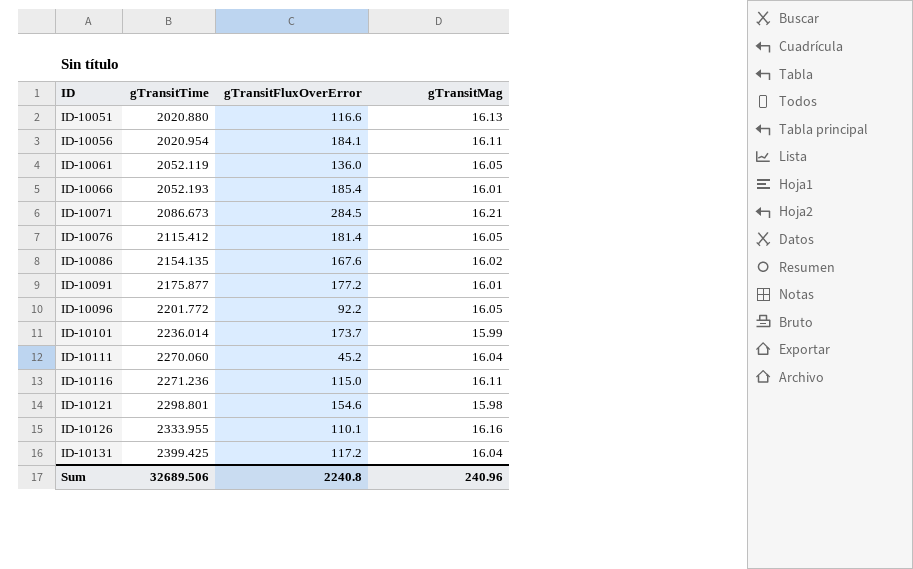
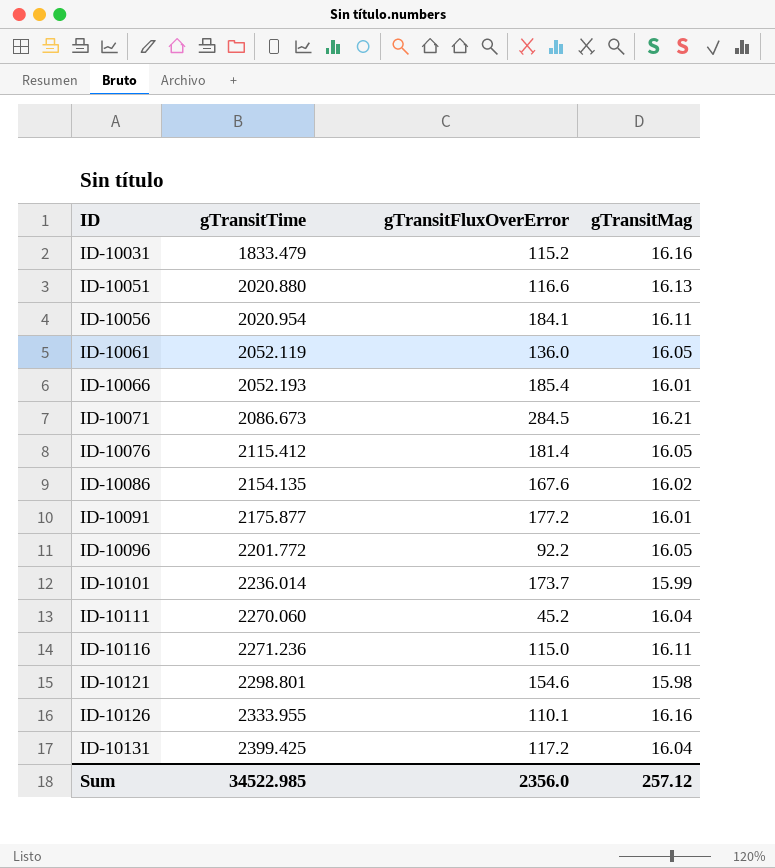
row ID-10031: none -> 1833.479 | 115.2 | 16.16
Sum | gTransitTime: 32689.506 -> 34522.985
Sum | gTransitFluxOverError: 2240.8 -> 2356.0
Sum | gTransitMag: 240.96 -> 257.12

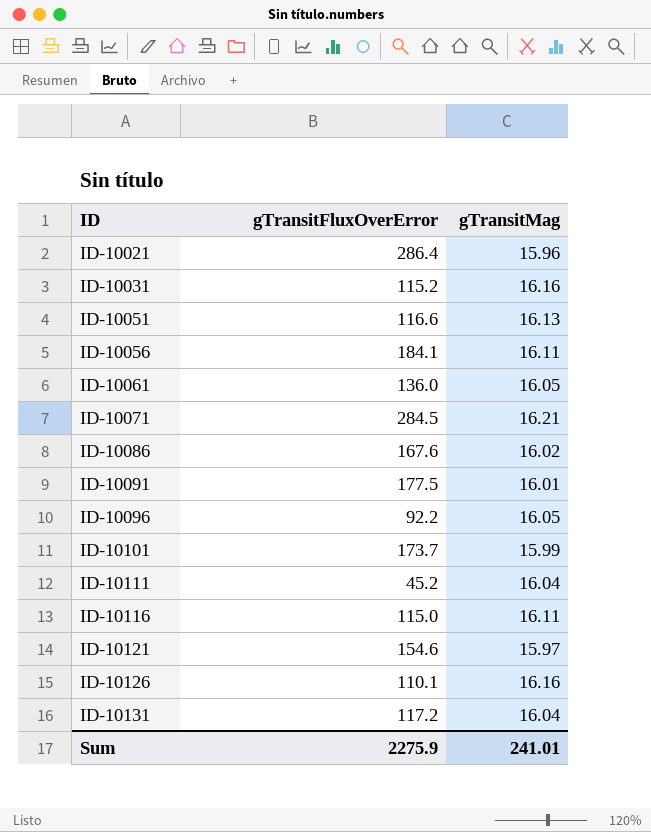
column gTransitTime | position: 2 -> none
row ID-10066: 2052.193 | 185.4 | 16.01 -> none
row ID-10076: 2115.412 | 181.4 | 16.05 -> none
row ID-10021: none -> 286.4 | 15.96
ID-10091 | gTransitFluxOverError: 177.2 -> 177.5
ID-10121 | gTransitMag: 15.98 -> 15.97
Sum | gTransitFluxOverError: 2356.0 -> 2275.9
Sum | gTransitMag: 257.12 -> 241.01

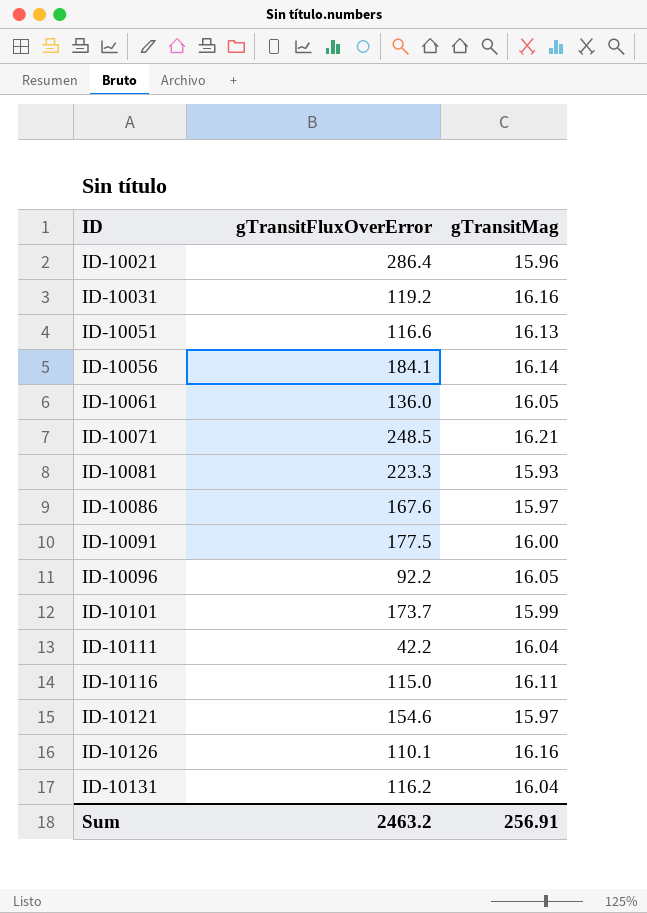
ID-10031 | gTransitFluxOverError: 115.2 -> 119.2
ID-10056 | gTransitMag: 16.11 -> 16.14
ID-10071 | gTransitFluxOverError: 284.5 -> 248.5
row ID-10081: none -> 223.3 | 15.93
ID-10086 | gTransitMag: 16.02 -> 15.97
ID-10091 | gTransitMag: 16.01 -> 16.00
ID-10111 | gTransitFluxOverError: 45.2 -> 42.2
ID-10131 | gTransitFluxOverError: 117.2 -> 116.2
Sum | gTransitFluxOverError: 2275.9 -> 2463.2
Sum | gTransitMag: 241.01 -> 256.91

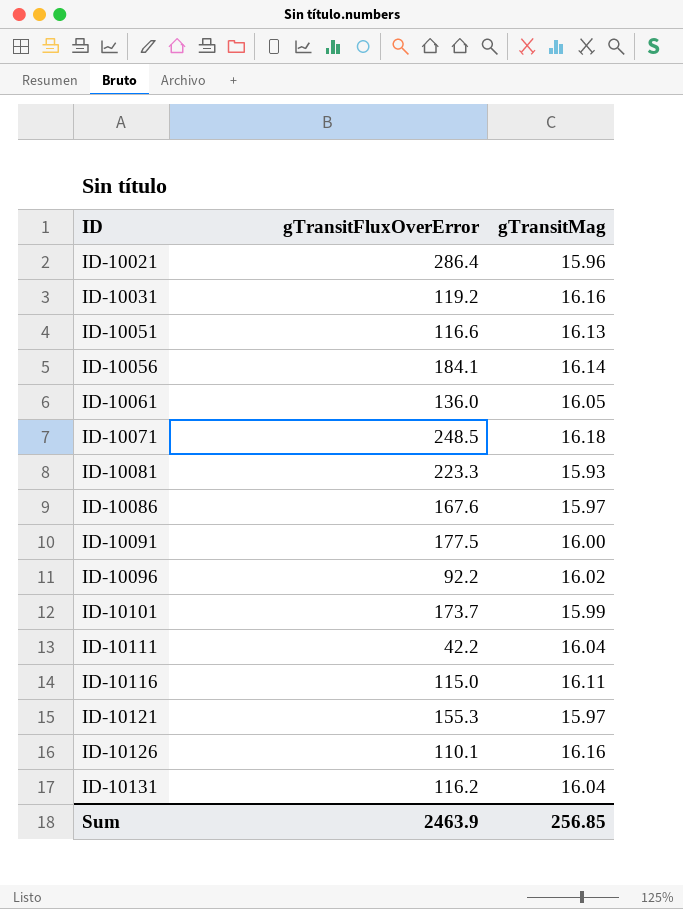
ID-10071 | gTransitMag: 16.21 -> 16.18
ID-10096 | gTransitMag: 16.05 -> 16.02
ID-10121 | gTransitFluxOverError: 154.6 -> 155.3
Sum | gTransitFluxOverError: 2463.2 -> 2463.9
Sum | gTransitMag: 256.91 -> 256.85

